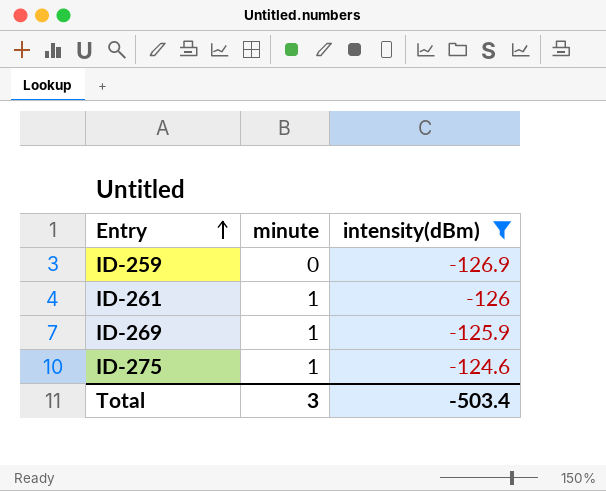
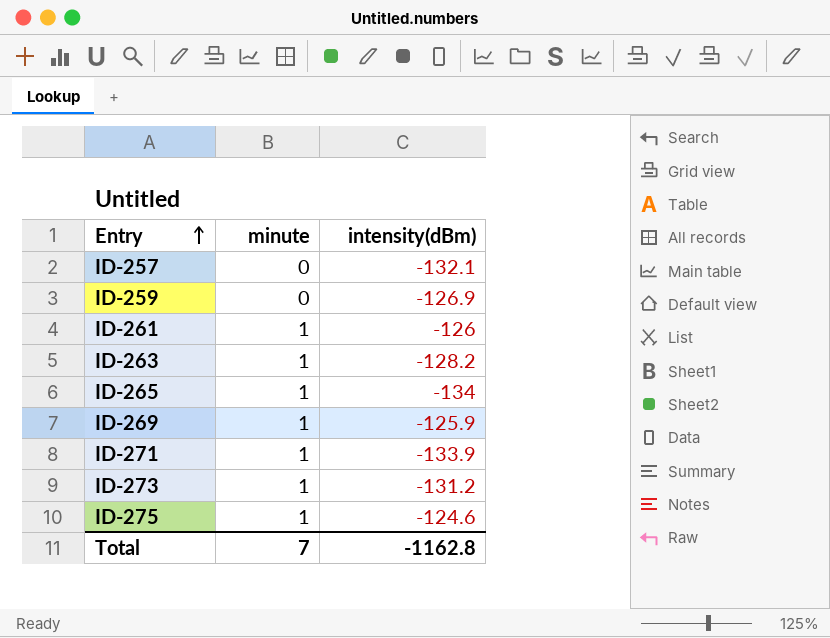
filter: intensity(dBm) >= -126.9 -> none
Total | minute: 3 -> 7
Total | intensity(dBm): -503.4 -> -1162.8

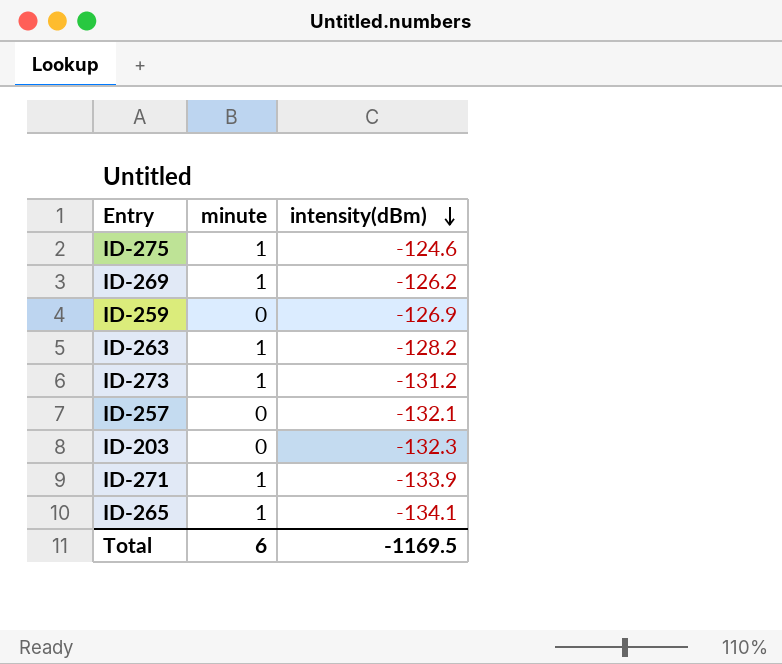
row order: Entry ascending -> intensity(dBm) descending
row ID-261: 1 | -126 -> none
ID-269 | intensity(dBm): -125.9 -> -126.2
row ID-203: none -> 0 | -132.3
ID-265 | intensity(dBm): -134 -> -134.1
Total | minute: 7 -> 6
Total | intensity(dBm): -1162.8 -> -1169.5

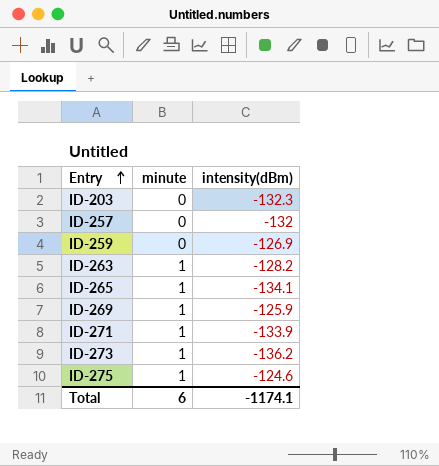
row order: intensity(dBm) descending -> Entry ascending
ID-257 | intensity(dBm): -132.1 -> -132
ID-269 | intensity(dBm): -126.2 -> -125.9
ID-273 | intensity(dBm): -131.2 -> -136.2
Total | intensity(dBm): -1169.5 -> -1174.1

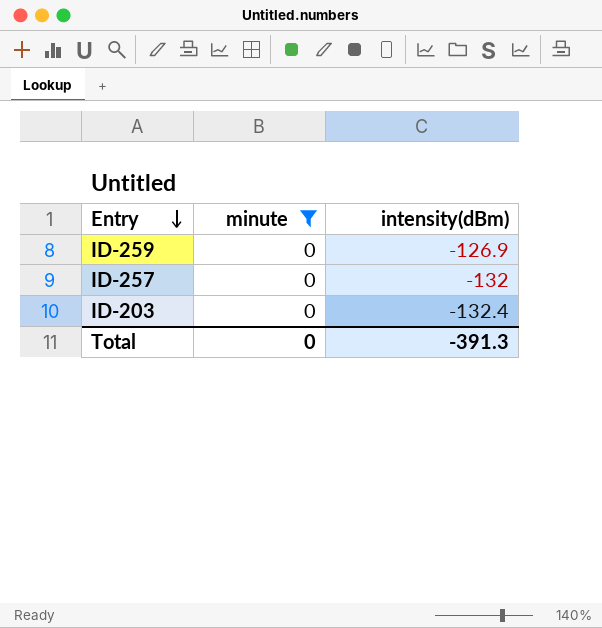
filter: none -> minute = 0
row order: Entry ascending -> Entry descending
ID-203 | intensity(dBm): -132.3 -> -132.4
Total | minute: 6 -> 0
Total | intensity(dBm): -1174.1 -> -391.3

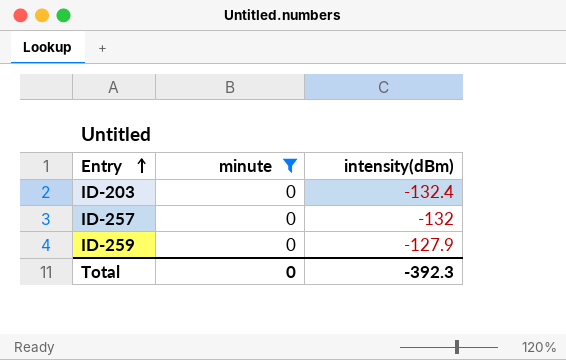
row order: Entry descending -> Entry ascending
ID-259 | intensity(dBm): -126.9 -> -127.9
Total | intensity(dBm): -391.3 -> -392.3

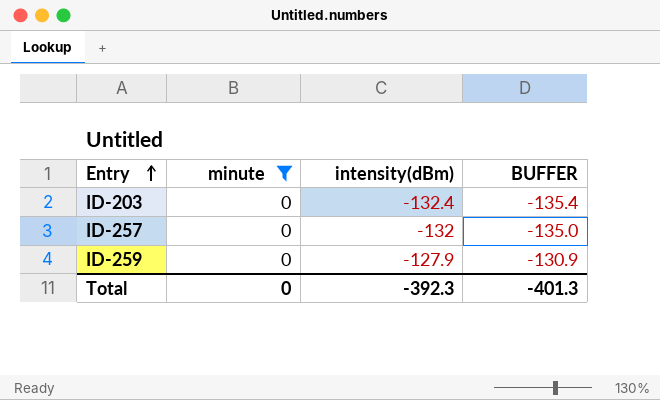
column BUFFER | formula: none -> [intensity(dBm)] - 3

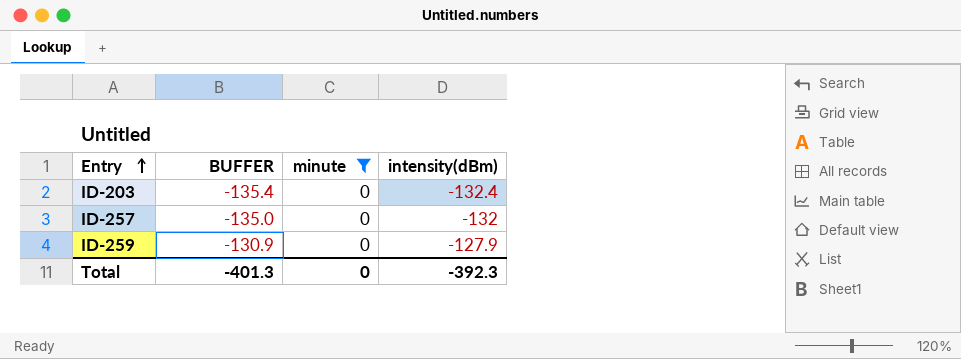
column BUFFER | position: 4 -> 2

